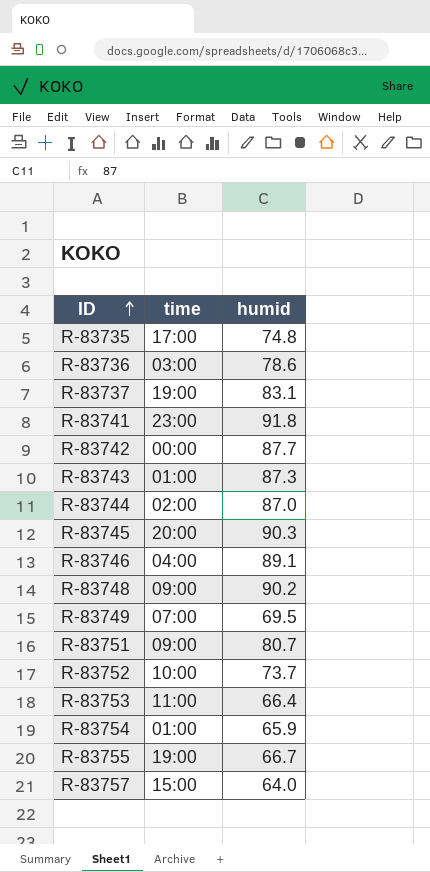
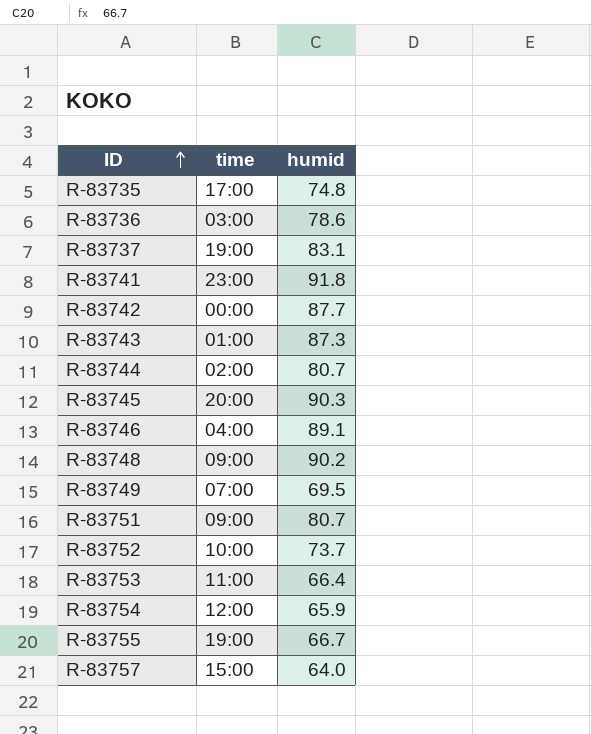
R-83744 | humid: 87.0 -> 80.7
R-83754 | time: 01:00 -> 12:00

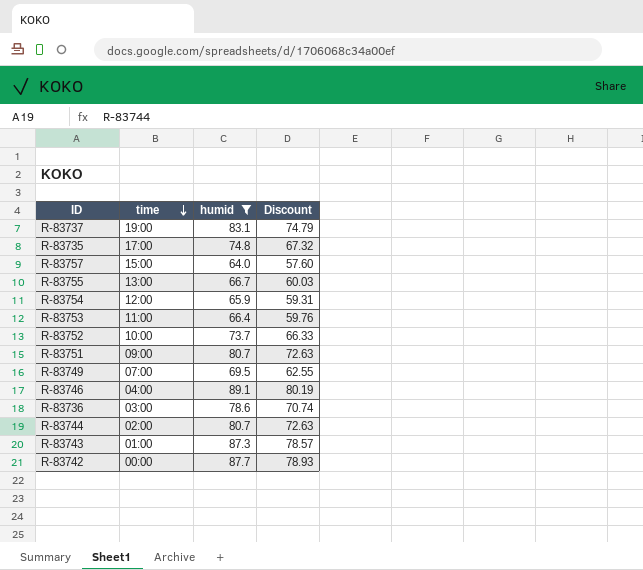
filter: none -> humid <= 89.1
row order: ID ascending -> time descending
column Discount | formula: none -> [humid] * 0.9
R-83755 | time: 19:00 -> 13:00

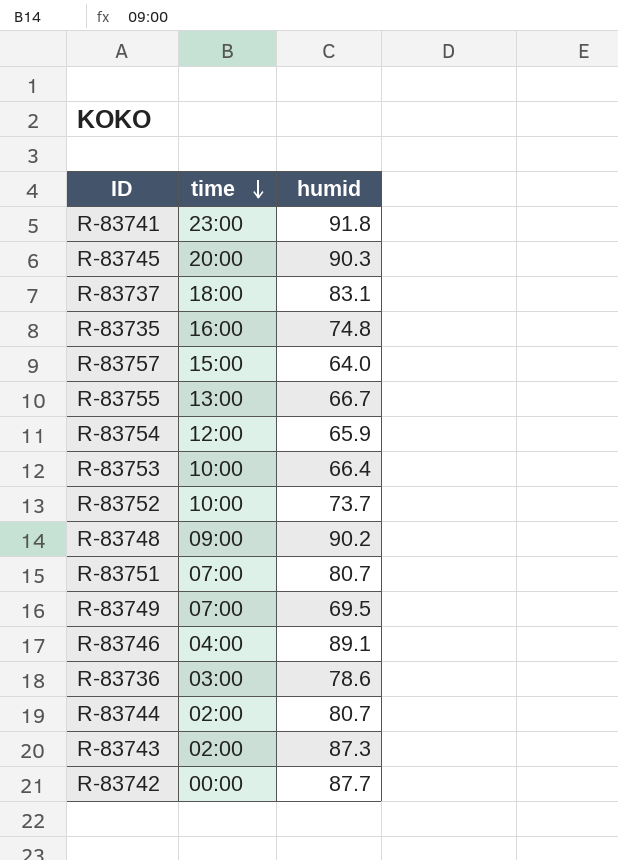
filter: humid <= 89.1 -> none
column Discount | formula: [humid] * 0.9 -> none
R-83737 | time: 19:00 -> 18:00
R-83735 | time: 17:00 -> 16:00
R-83753 | time: 11:00 -> 10:00
R-83751 | time: 09:00 -> 07:00
R-83743 | time: 01:00 -> 02:00

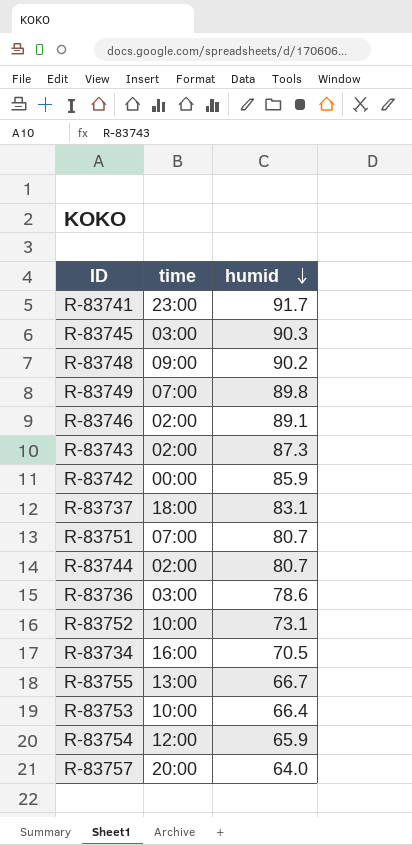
row order: time descending -> humid descending
row R-83735: 16:00 | 74.8 -> none
R-83741 | humid: 91.8 -> 91.7
R-83745 | time: 20:00 -> 03:00
R-83749 | humid: 69.5 -> 89.8
R-83746 | time: 04:00 -> 02:00
R-83742 | humid: 87.7 -> 85.9
R-83752 | humid: 73.7 -> 73.1
row R-83734: none -> 16:00 | 70.5
R-83757 | time: 15:00 -> 20:00

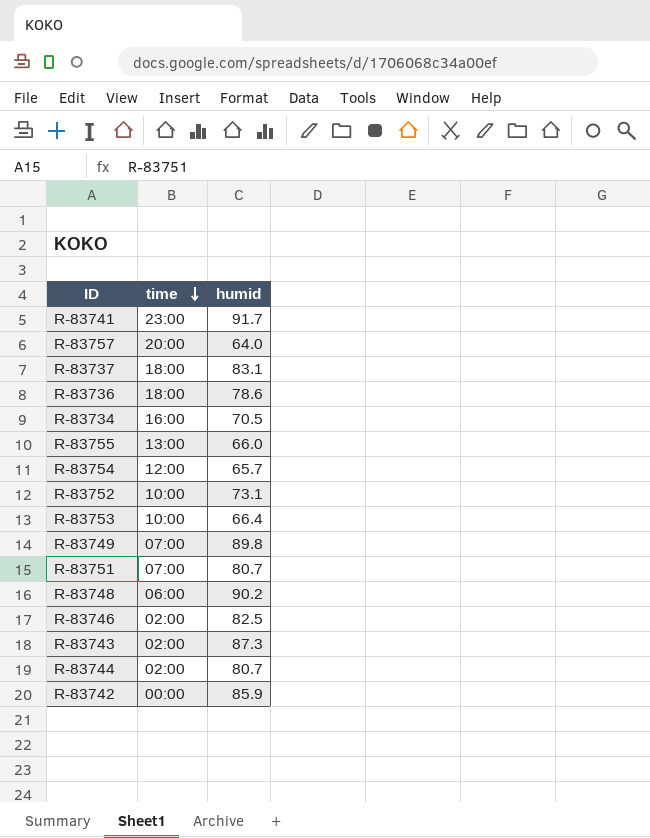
row order: humid descending -> time descending
row R-83745: 03:00 | 90.3 -> none
R-83736 | time: 03:00 -> 18:00
R-83755 | humid: 66.7 -> 66.0
R-83754 | humid: 65.9 -> 65.7
R-83748 | time: 09:00 -> 06:00
R-83746 | humid: 89.1 -> 82.5

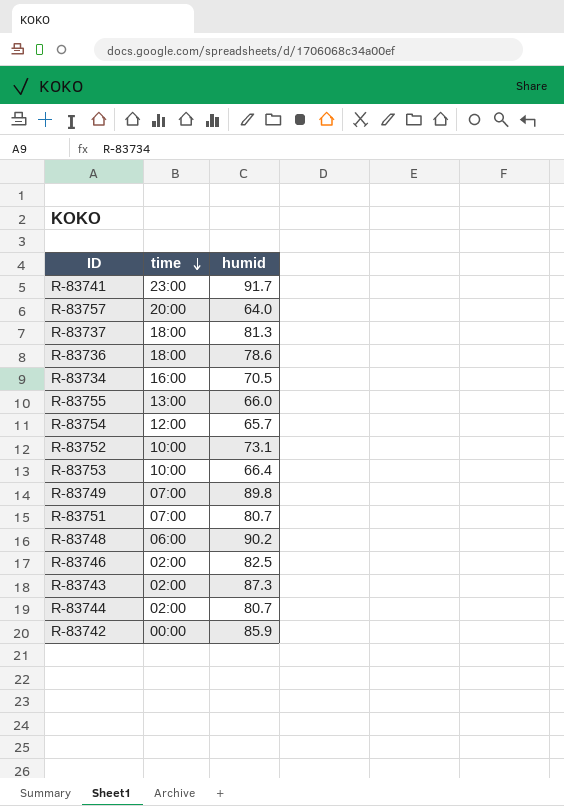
R-83737 | humid: 83.1 -> 81.3

